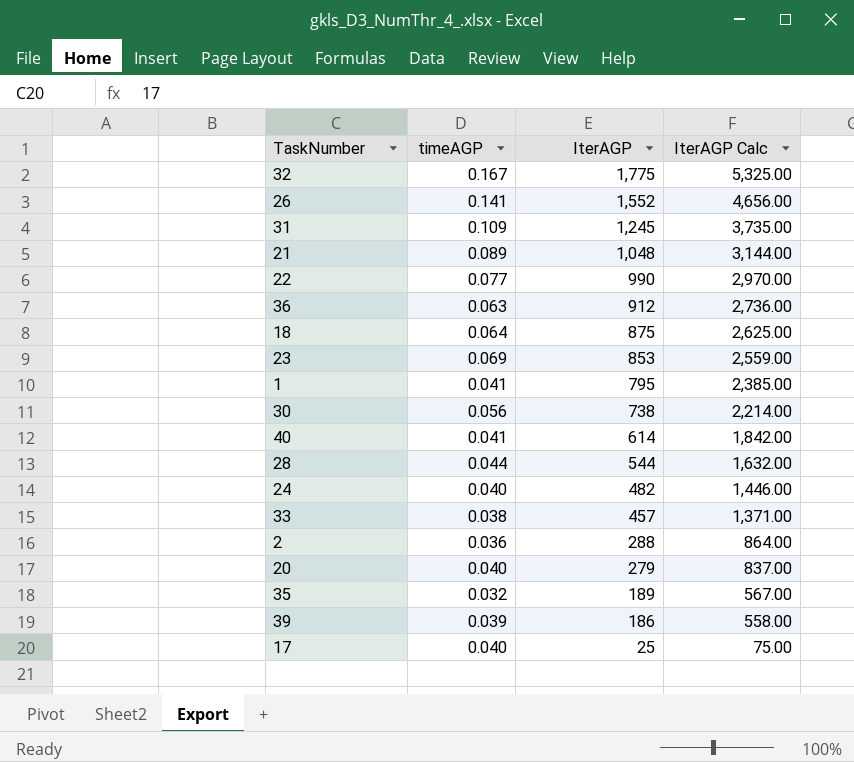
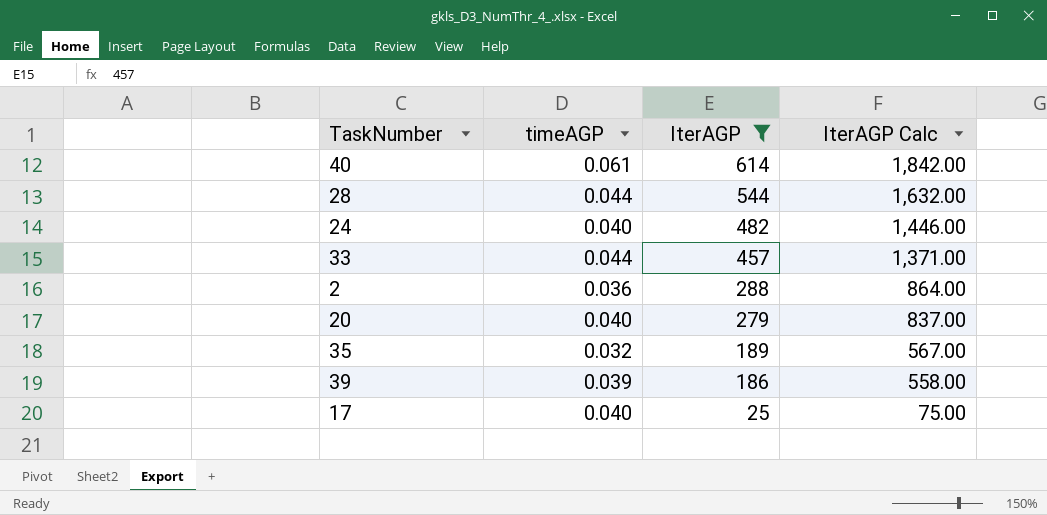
filter: none -> IterAGP <= 614
40 | timeAGP: 0.041 -> 0.061
33 | timeAGP: 0.038 -> 0.044

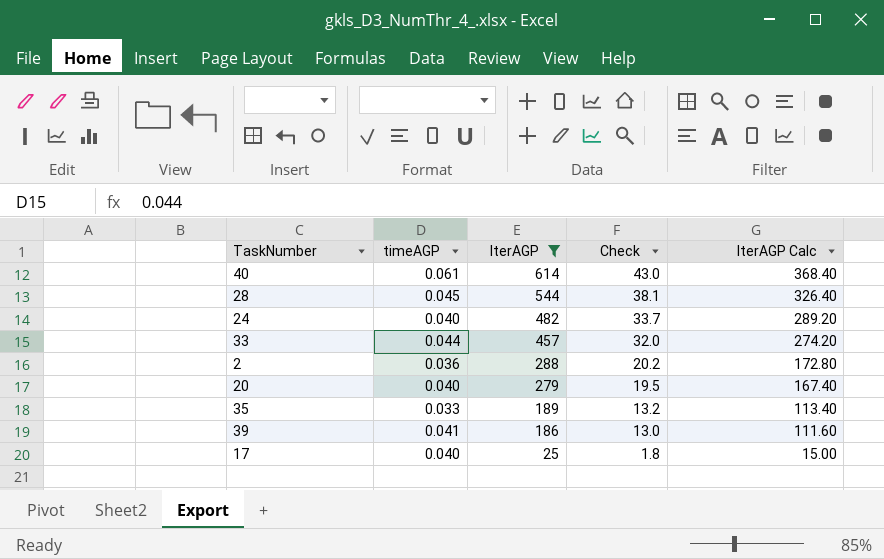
column Check | formula: none -> [IterAGP] * 0.07
column IterAGP Calc | formula: [IterAGP] * 3 -> [IterAGP] * 0.6
28 | timeAGP: 0.044 -> 0.045
35 | timeAGP: 0.032 -> 0.033
39 | timeAGP: 0.039 -> 0.041

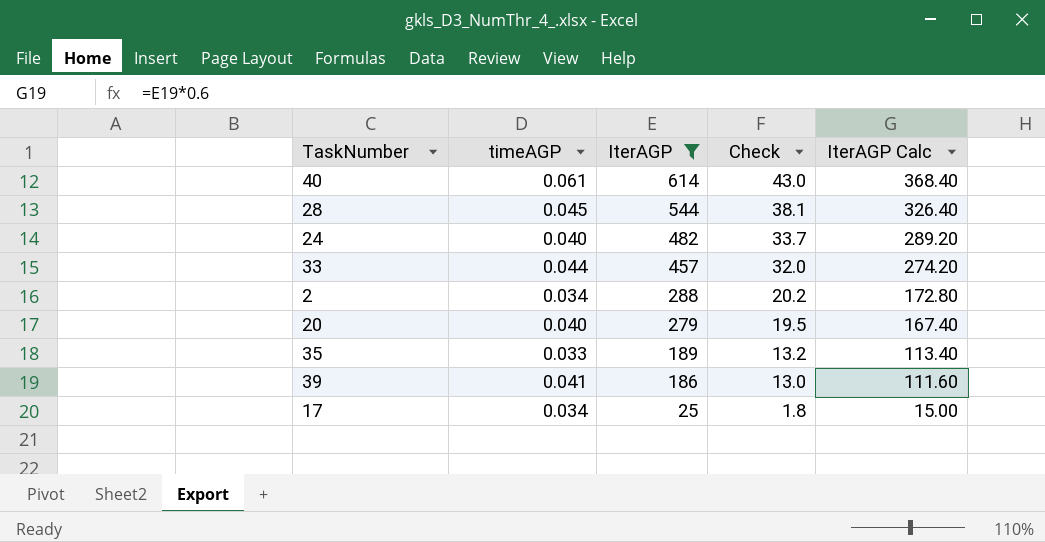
2 | timeAGP: 0.036 -> 0.034
17 | timeAGP: 0.040 -> 0.034

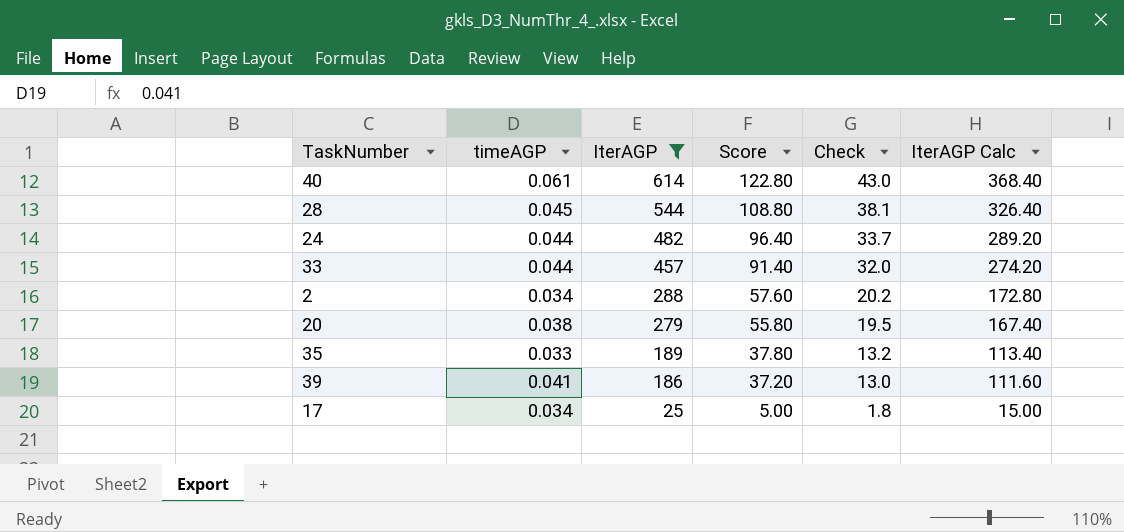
column Score | formula: none -> [IterAGP] * 0.2
24 | timeAGP: 0.040 -> 0.044
20 | timeAGP: 0.040 -> 0.038

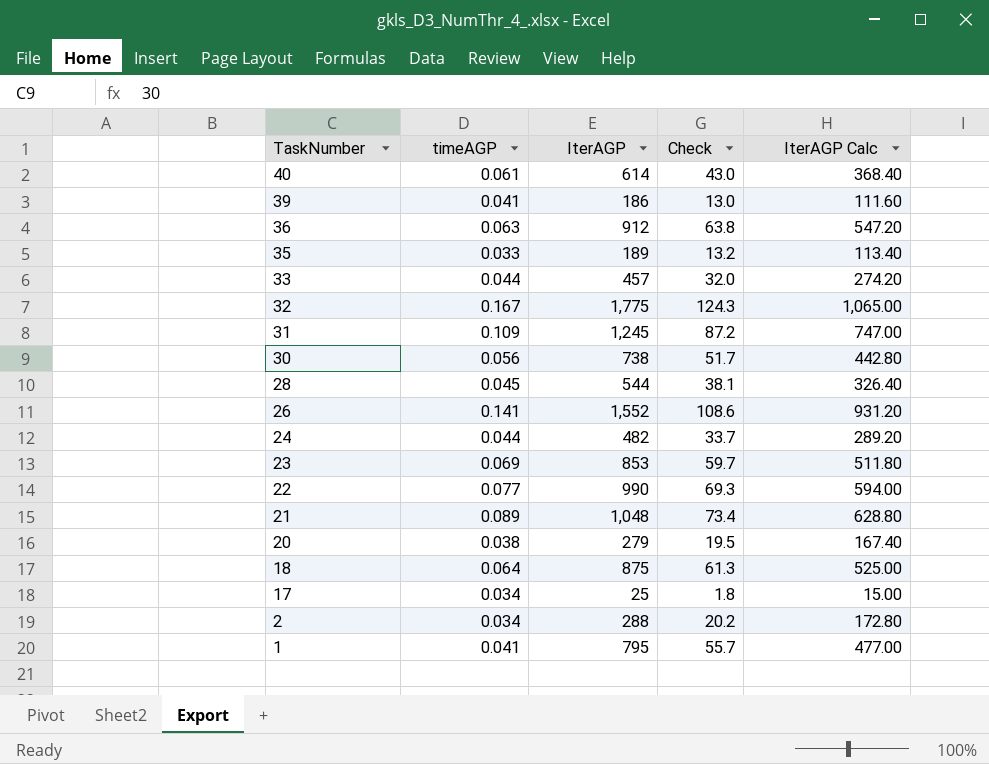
filter: IterAGP <= 614 -> none
row order: IterAGP descending -> TaskNumber descending
column Score | formula: [IterAGP] * 0.2 -> none

